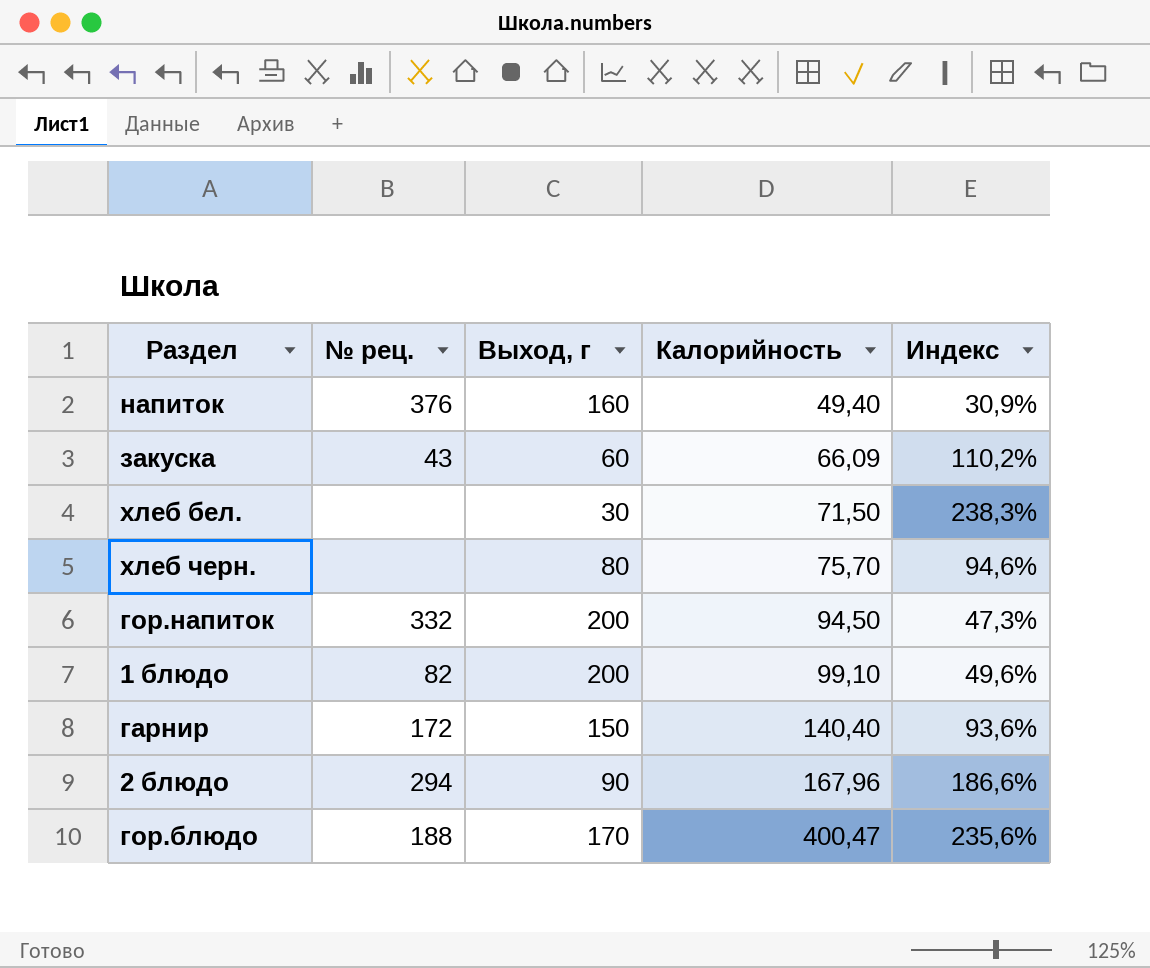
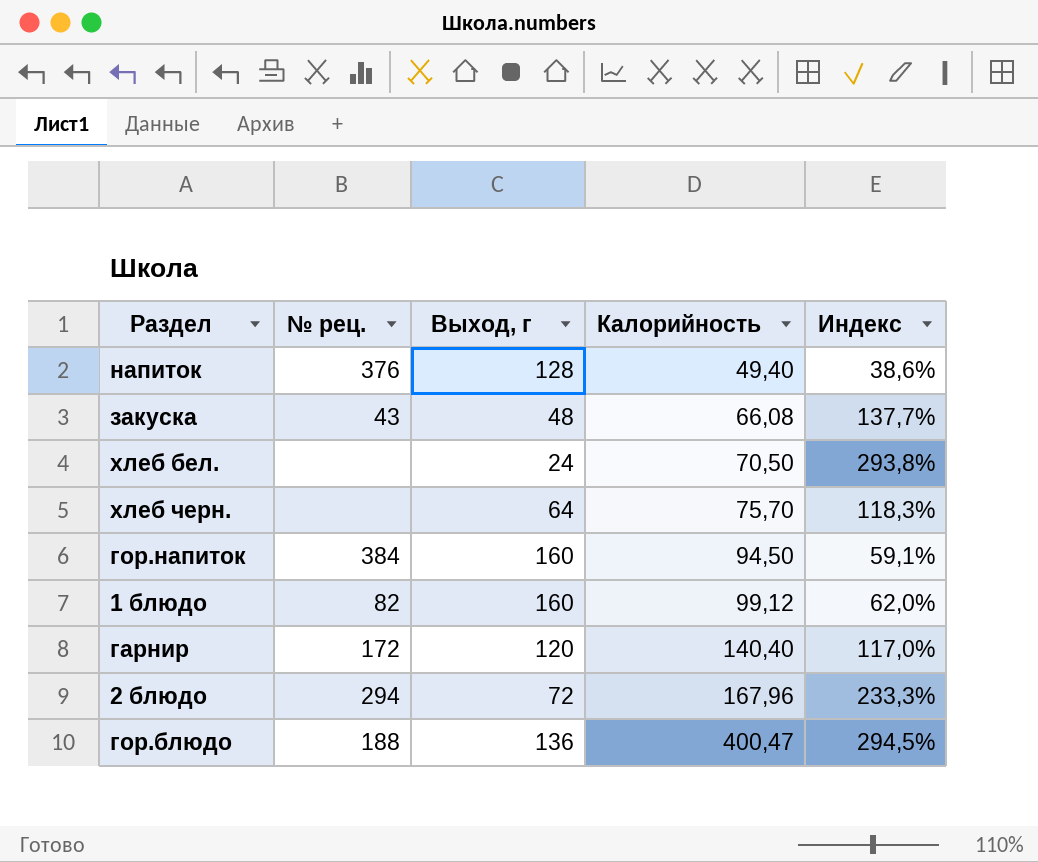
напиток | Выход, г: 160 -> 128
напиток | Индекс: 30,9% -> 38,6%
закуска | Выход, г: 60 -> 48
закуска | Калорийность: 66,09 -> 66,08
закуска | Индекс: 110,2% -> 137,7%
хлеб бел. | Выход, г: 30 -> 24
хлеб бел. | Калорийность: 71,50 -> 70,50
хлеб бел. | Индекс: 238,3% -> 293,8%
хлеб черн. | Выход, г: 80 -> 64
хлеб черн. | Индекс: 94,6% -> 118,3%
гор.напиток | № рец.: 332 -> 384
гор.напиток | Выход, г: 200 -> 160
гор.напиток | Индекс: 47,3% -> 59,1%
1 блюдо | Выход, г: 200 -> 160
1 блюдо | Калорийность: 99,10 -> 99,12
1 блюдо | Индекс: 49,6% -> 62,0%
гарнир | Выход, г: 150 -> 120
гарнир | Индекс: 93,6% -> 117,0%
2 блюдо | Выход, г: 90 -> 72
2 блюдо | Индекс: 186,6% -> 233,3%
гор.блюдо | Выход, г: 170 -> 136
гор.блюдо | Индекс: 235,6% -> 294,5%

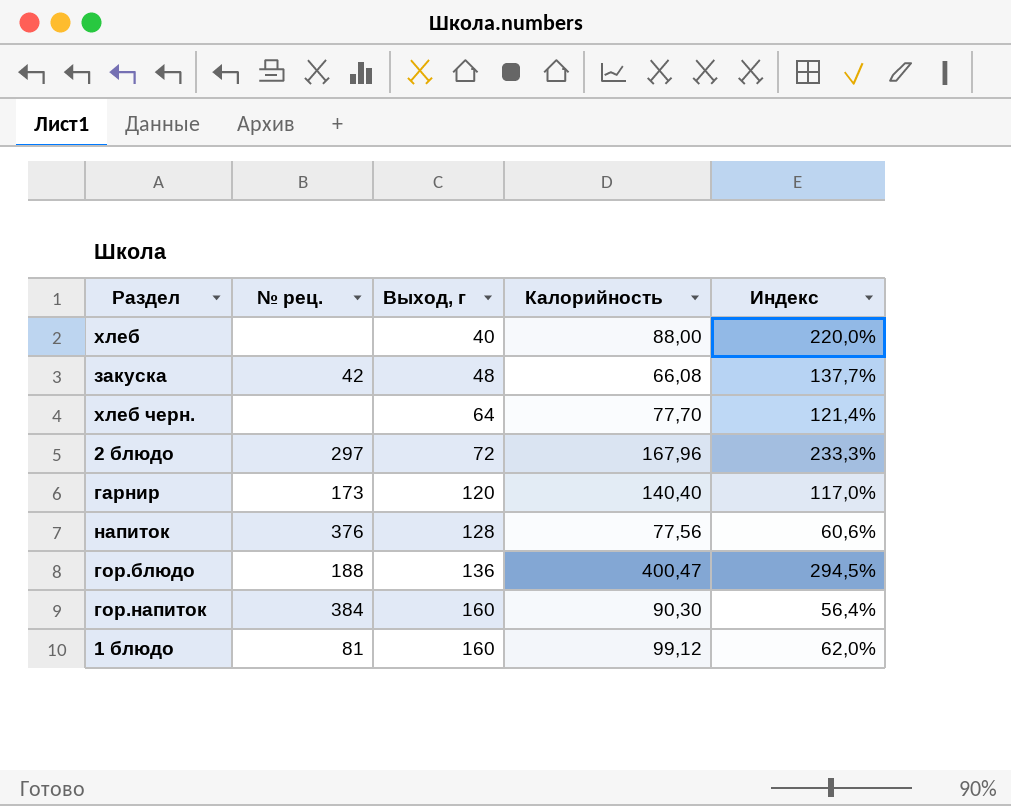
row order: Калорийность ascending -> Выход, г ascending
row хлеб бел.: none | 24 | 70,50 | 293,8% -> none
row хлеб: none -> none | 40 | 88,00 | 220,0%
закуска | № рец.: 43 -> 42
хлеб черн. | Калорийность: 75,70 -> 77,70
хлеб черн. | Индекс: 118,3% -> 121,4%
2 блюдо | № рец.: 294 -> 297
гарнир | № рец.: 172 -> 173
напиток | Калорийность: 49,40 -> 77,56
напиток | Индекс: 38,6% -> 60,6%
гор.напиток | Калорийность: 94,50 -> 90,30
гор.напиток | Индекс: 59,1% -> 56,4%
1 блюдо | № рец.: 82 -> 81

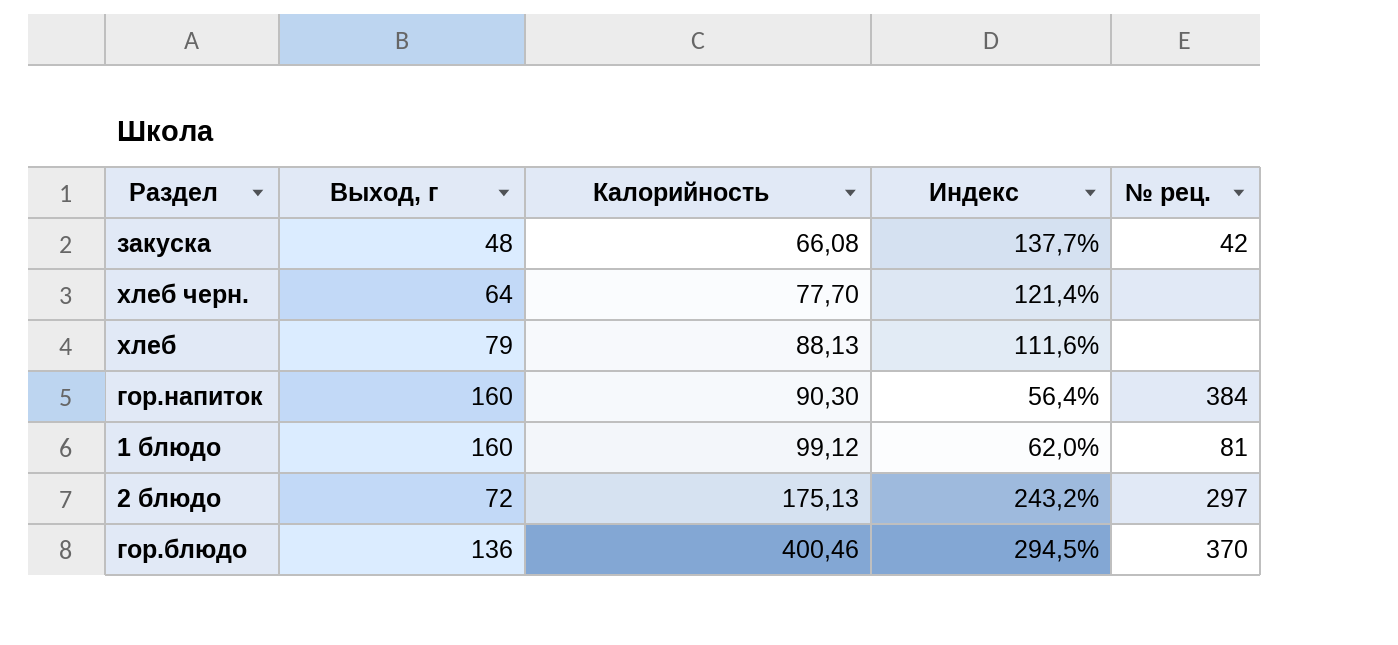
row order: Выход, г ascending -> Калорийность ascending
column № рец. | position: 2 -> 5
row гарнир: 173 | 120 | 140,40 | 117,0% -> none
row напиток: 376 | 128 | 77,56 | 60,6% -> none
хлеб | Выход, г: 40 -> 79
хлеб | Калорийность: 88,00 -> 88,13
хлеб | Индекс: 220,0% -> 111,6%
2 блюдо | Калорийность: 167,96 -> 175,13
2 блюдо | Индекс: 233,3% -> 243,2%
гор.блюдо | Калорийность: 400,47 -> 400,46
гор.блюдо | № рец.: 188 -> 370

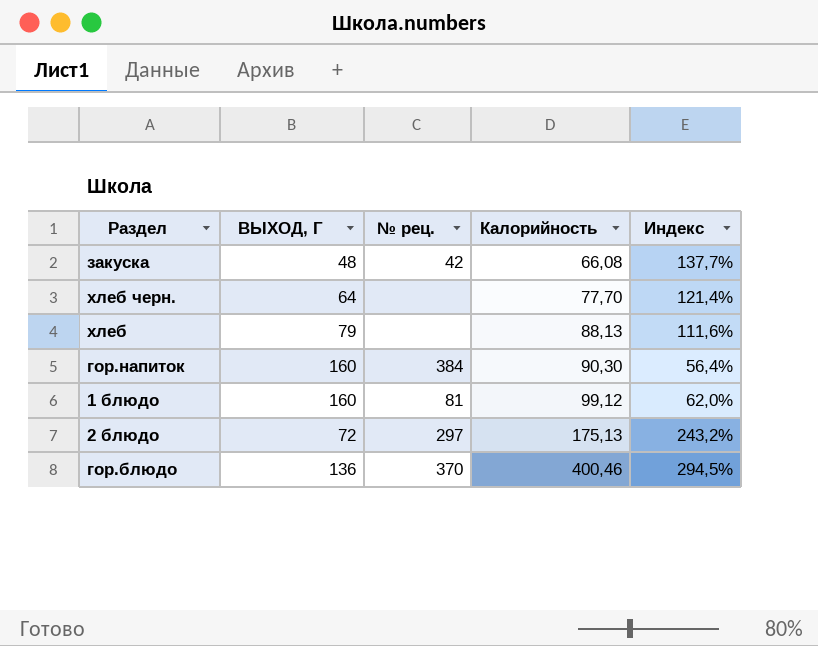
column name: Выход, г -> ВЫХОД, Г
column № рец. | position: 5 -> 3

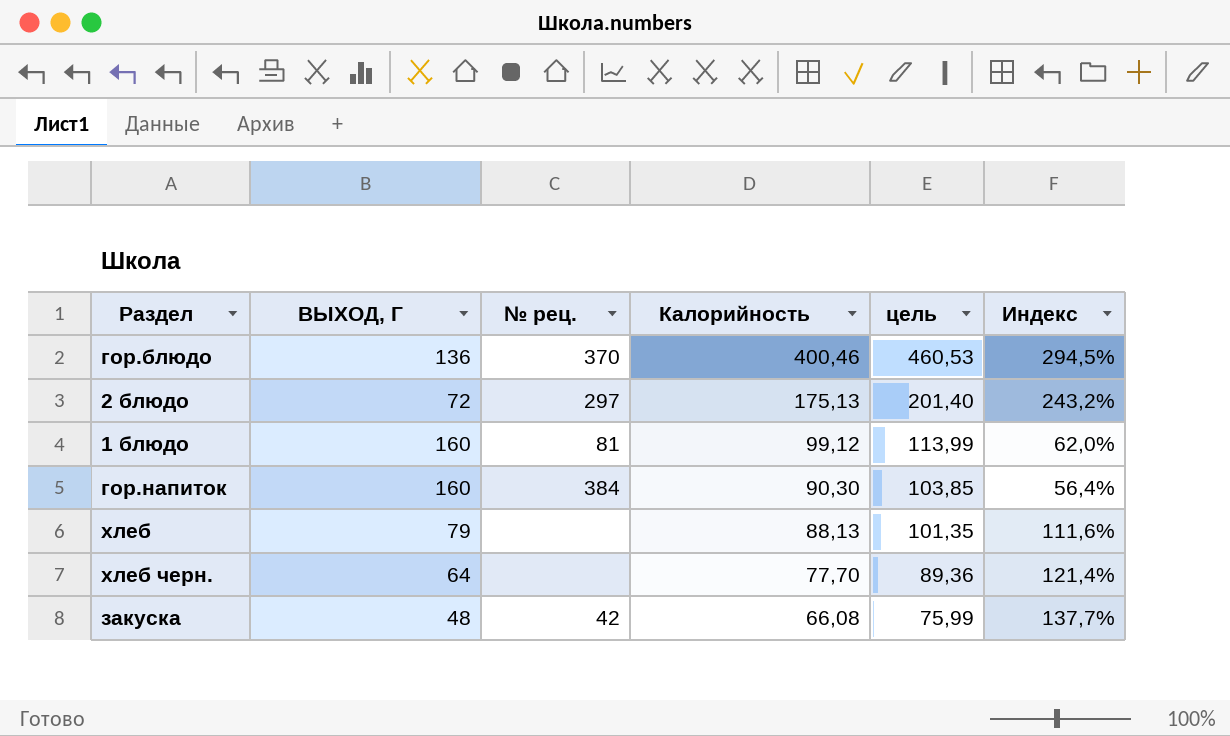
row order: Калорийность ascending -> Калорийность descending
column цель | formula: none -> [Калорийность] * 1,15

